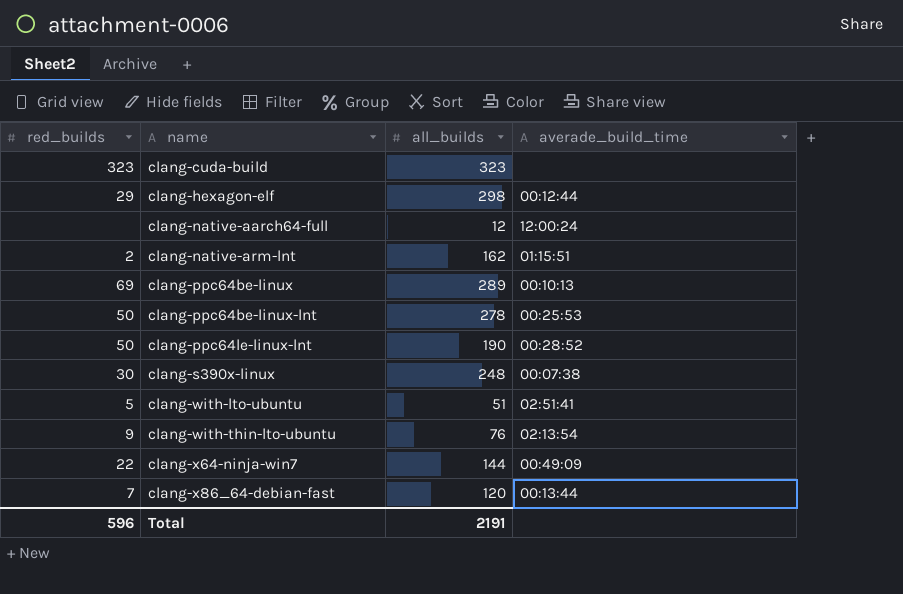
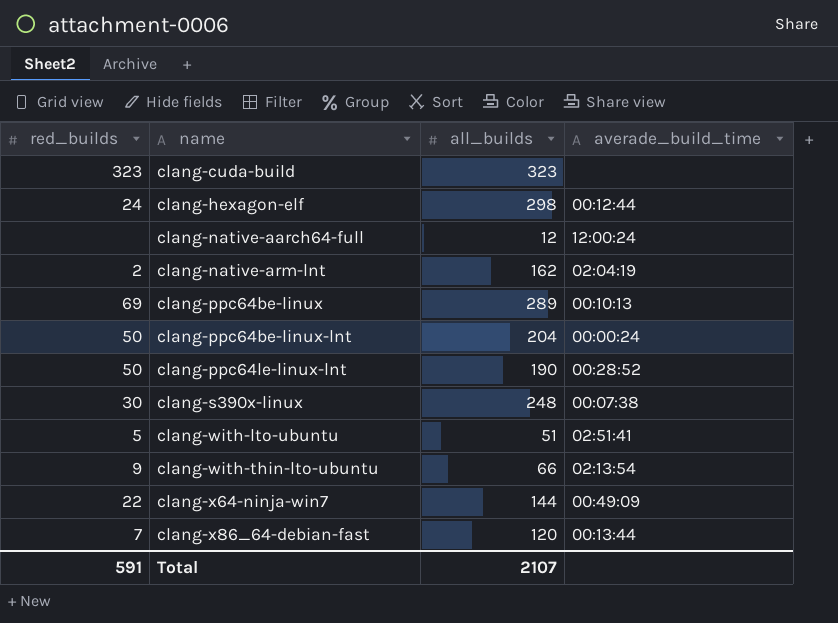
clang-hexagon-elf | red_builds: 29 -> 24
clang-native-arm-lnt | averade_build_time: 01:15:51 -> 02:04:19
clang-ppc64be-linux-lnt | all_builds: 278 -> 204
clang-ppc64be-linux-lnt | averade_build_time: 00:25:53 -> 00:00:24
clang-with-thin-lto-ubuntu | all_builds: 76 -> 66
Total | red_builds: 596 -> 591
Total | all_builds: 2191 -> 2107

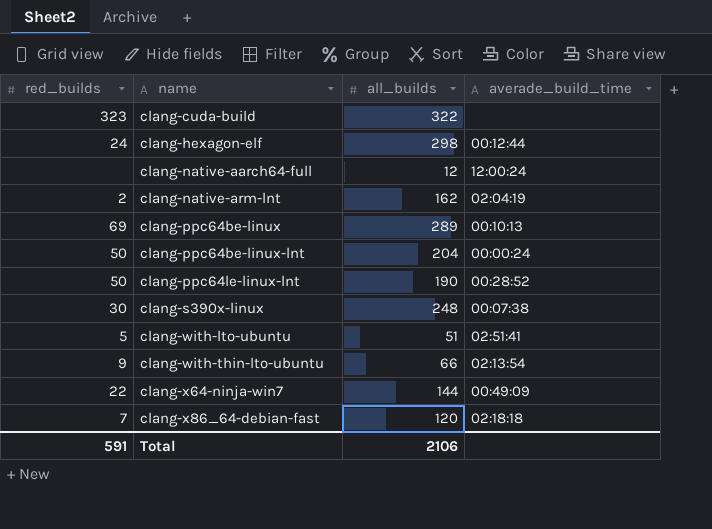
clang-cuda-build | all_builds: 323 -> 322
clang-x86_64-debian-fast | averade_build_time: 00:13:44 -> 02:18:18
Total | all_builds: 2107 -> 2106

